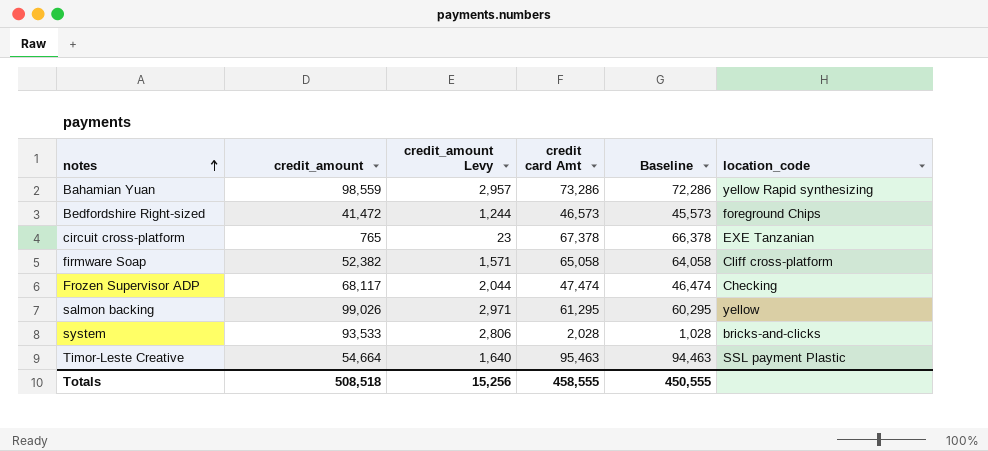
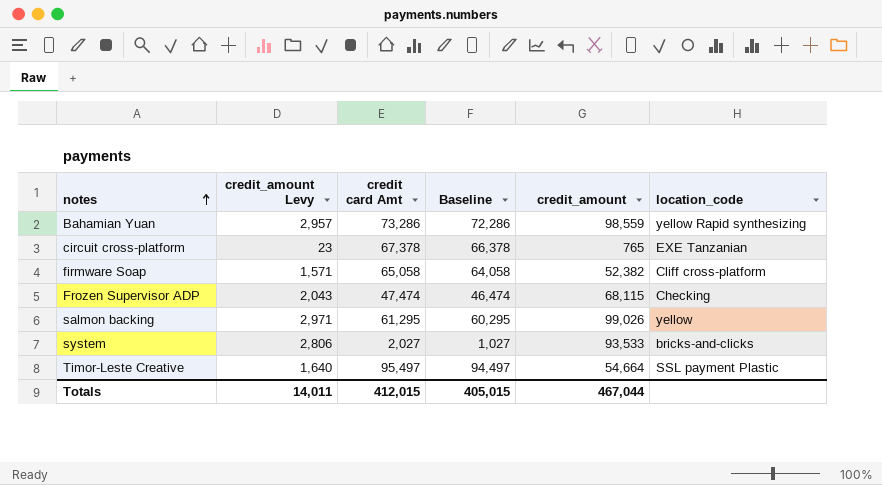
column credit_amount | position: 2 -> 5
row Bedfordshire Right-sized: 41,472 | 1,244 | 46,573 | 45,573 | foreground Chips -> none
Frozen Supervisor ADP | credit_amount Levy: 2,044 -> 2,043
Frozen Supervisor ADP | credit_amount: 68,117 -> 68,115
system | credit card Amt: 2,028 -> 2,027
system | Baseline: 1,028 -> 1,027
Timor-Leste Creative | credit card Amt: 95,463 -> 95,497
Timor-Leste Creative | Baseline: 94,463 -> 94,497
Totals | credit_amount Levy: 15,256 -> 14,011
Totals | credit card Amt: 458,555 -> 412,015
Totals | Baseline: 450,555 -> 405,015
Totals | credit_amount: 508,518 -> 467,044

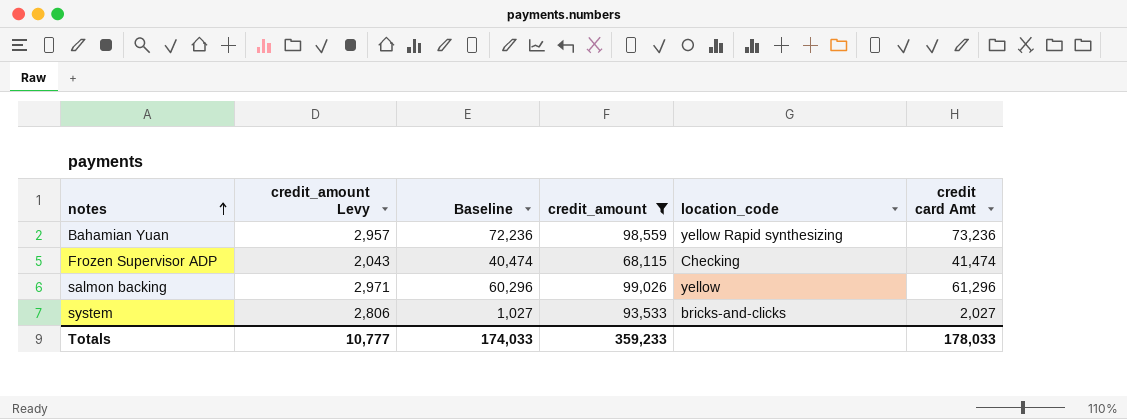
filter: none -> credit_amount >= 68,115
column credit card Amt | position: 3 -> 6
Bahamian Yuan | Baseline: 72,286 -> 72,236
Bahamian Yuan | credit card Amt: 73,286 -> 73,236
Frozen Supervisor ADP | Baseline: 46,474 -> 40,474
Frozen Supervisor ADP | credit card Amt: 47,474 -> 41,474
salmon backing | Baseline: 60,295 -> 60,296
salmon backing | credit card Amt: 61,295 -> 61,296
Totals | credit_amount Levy: 14,011 -> 10,777
Totals | Baseline: 405,015 -> 174,033
Totals | credit_amount: 467,044 -> 359,233
Totals | credit card Amt: 412,015 -> 178,033

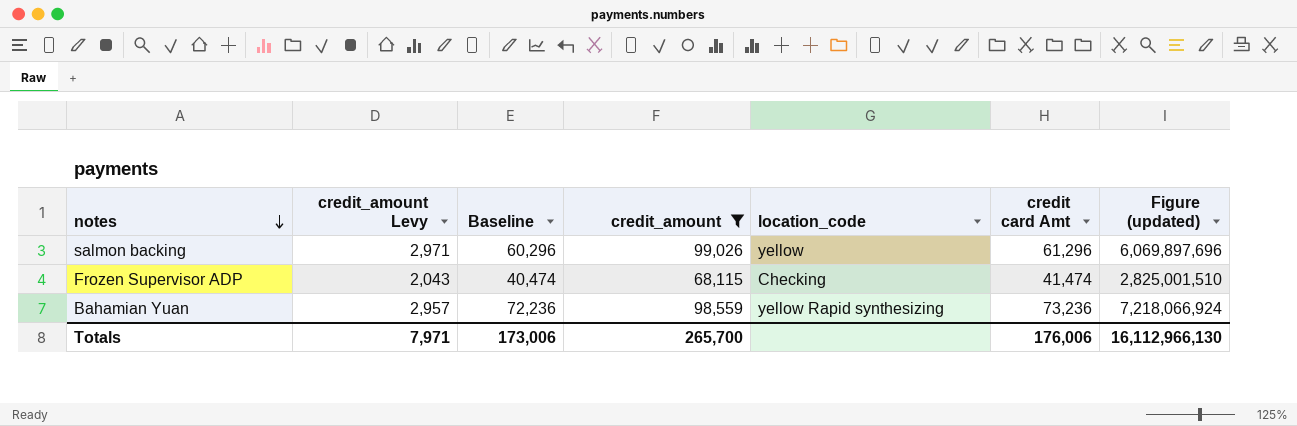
row order: notes ascending -> notes descending
column Figure (updated) | formula: none -> [credit_amount] * [credit card Amt]
row system: 2,806 | 1,027 | 93,533 | bricks-and-clicks | 2,027 -> none
Totals | credit_amount Levy: 10,777 -> 7,971
Totals | Baseline: 174,033 -> 173,006
Totals | credit_amount: 359,233 -> 265,700
Totals | credit card Amt: 178,033 -> 176,006

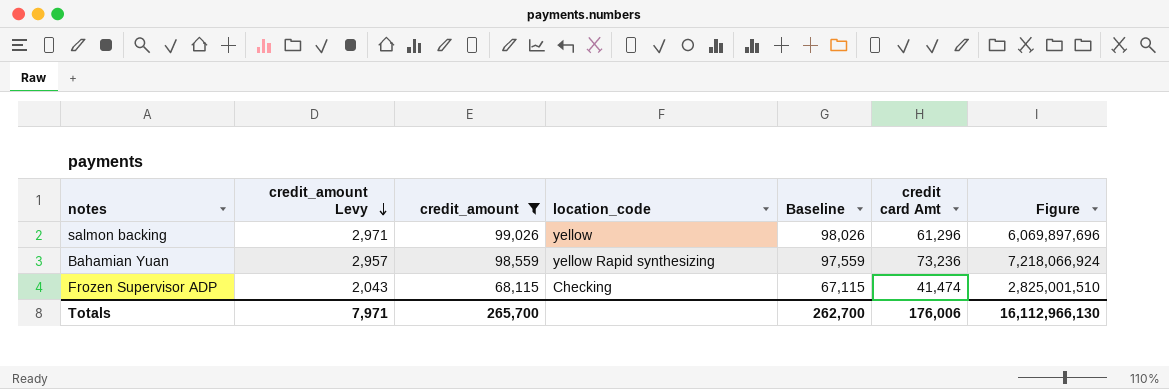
row order: notes descending -> credit_amount Levy descending
column Baseline | formula: [credit card Amt] - 1000 -> [credit_amount] - 1000
column Baseline | position: 3 -> 5
column name: Figure (updated) -> Figure
Totals | Baseline: 173,006 -> 262,700

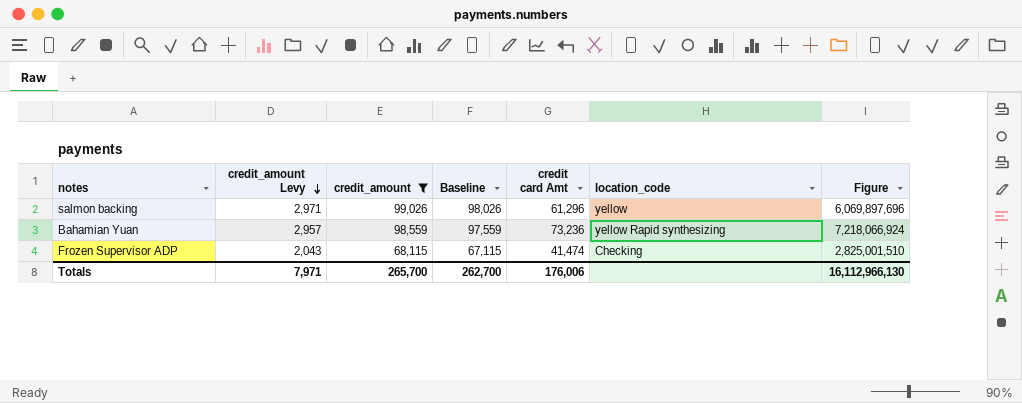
column location_code | position: 4 -> 6

